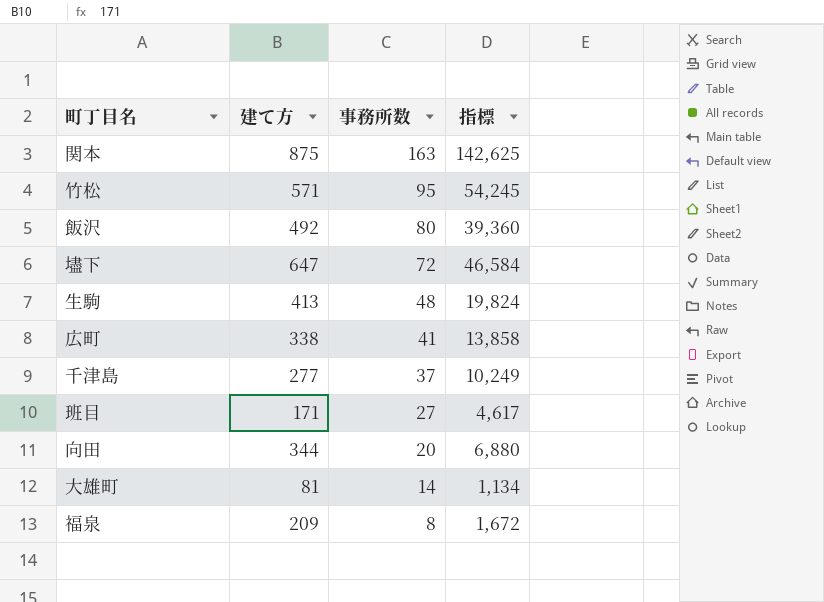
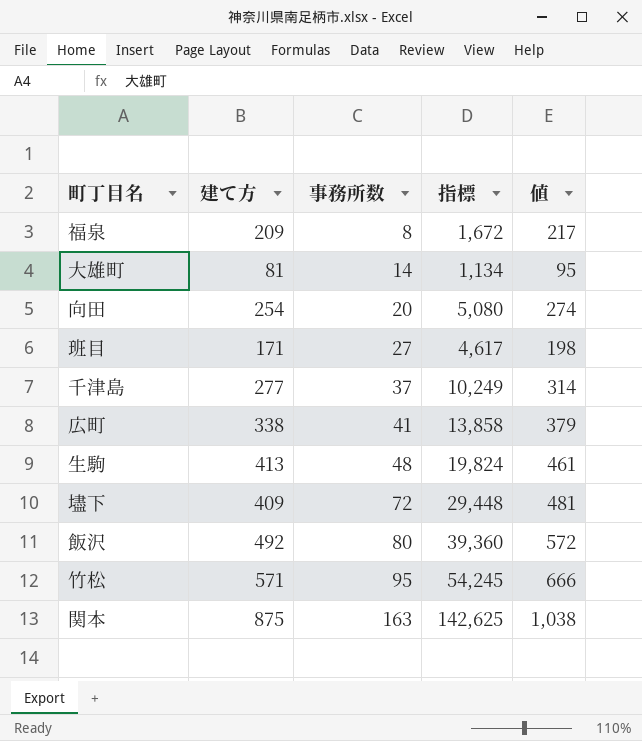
row order: 事務所数 descending -> 事務所数 ascending
column 値 | formula: none -> [建て方] + [事務所数]
向田 | 建て方: 344 -> 254
向田 | 指標: 6,880 -> 5,080
壗下 | 建て方: 647 -> 409
壗下 | 指標: 46,584 -> 29,448

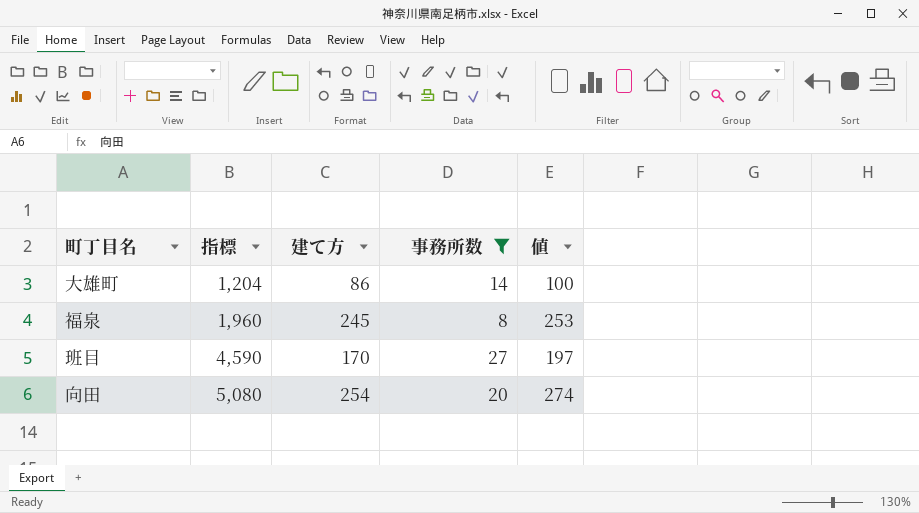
filter: none -> 事務所数 <= 27
row order: 事務所数 ascending -> 指標 ascending
column 指標 | position: 4 -> 2
大雄町 | 指標: 1,134 -> 1,204
大雄町 | 建て方: 81 -> 86
大雄町 | 値: 95 -> 100
福泉 | 指標: 1,672 -> 1,960
福泉 | 建て方: 209 -> 245
福泉 | 値: 217 -> 253
班目 | 指標: 4,617 -> 4,590
班目 | 建て方: 171 -> 170
班目 | 値: 198 -> 197

